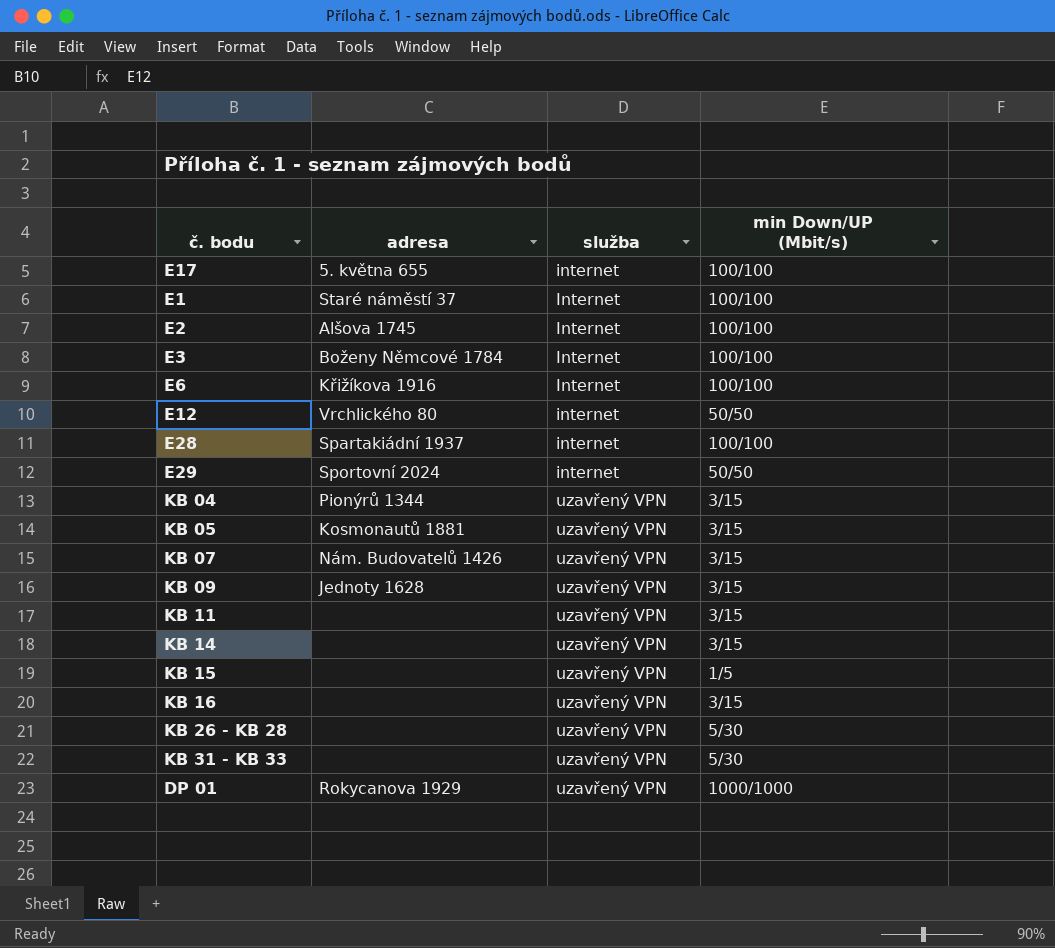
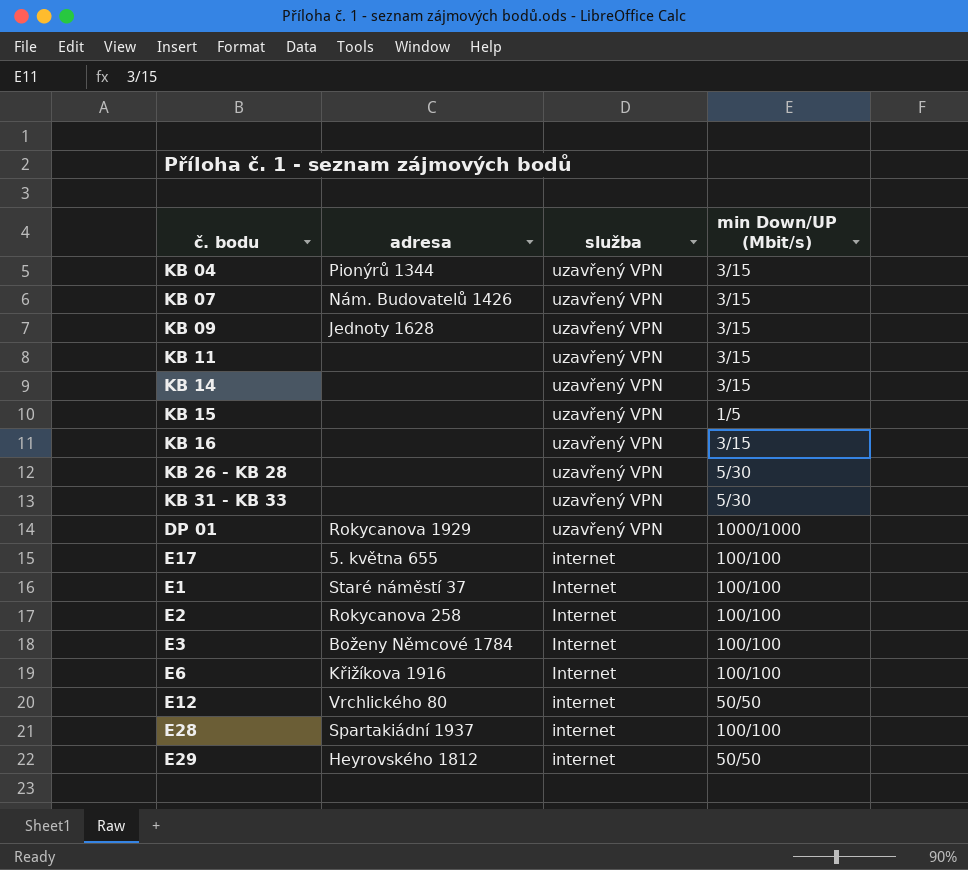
row order: služba ascending -> služba descending
row KB 05: Kosmonautů 1881 | uzavřený VPN | 3/15 -> none
E2 | adresa: Alšova 1745 -> Rokycanova 258
E29 | adresa: Sportovní 2024 -> Heyrovského 1812

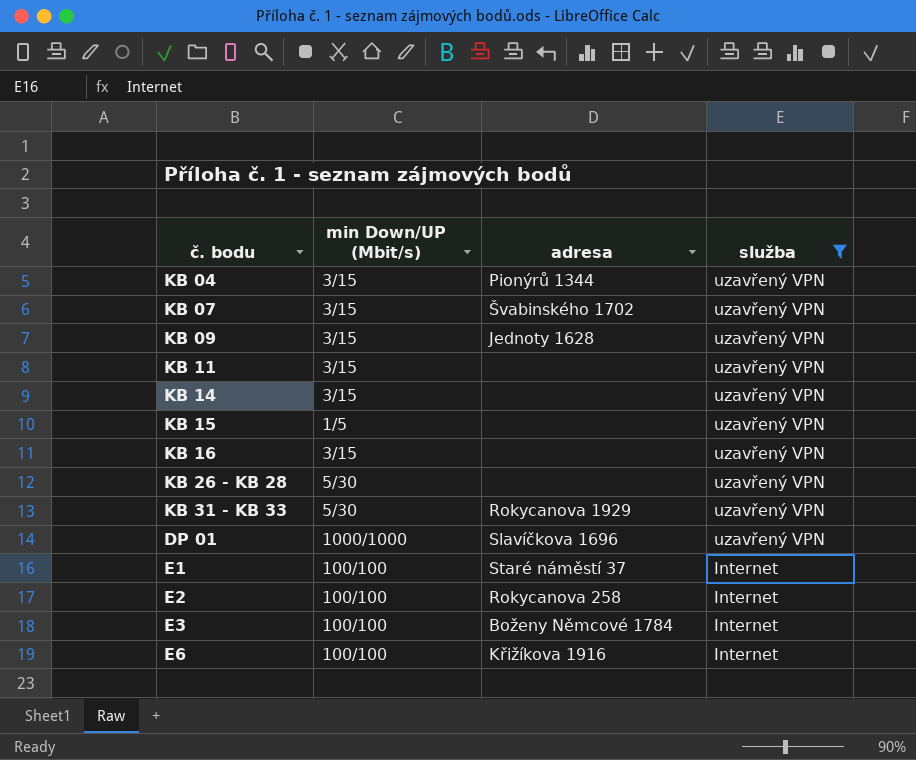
filter: none -> služba != internet
column min Down/UP (Mbit/s) | position: 4 -> 2
KB 07 | adresa: Nám. Budovatelů 1426 -> Švabinského 1702
KB 31 - KB 33 | adresa: none -> Rokycanova 1929
DP 01 | adresa: Rokycanova 1929 -> Slavíčkova 1696

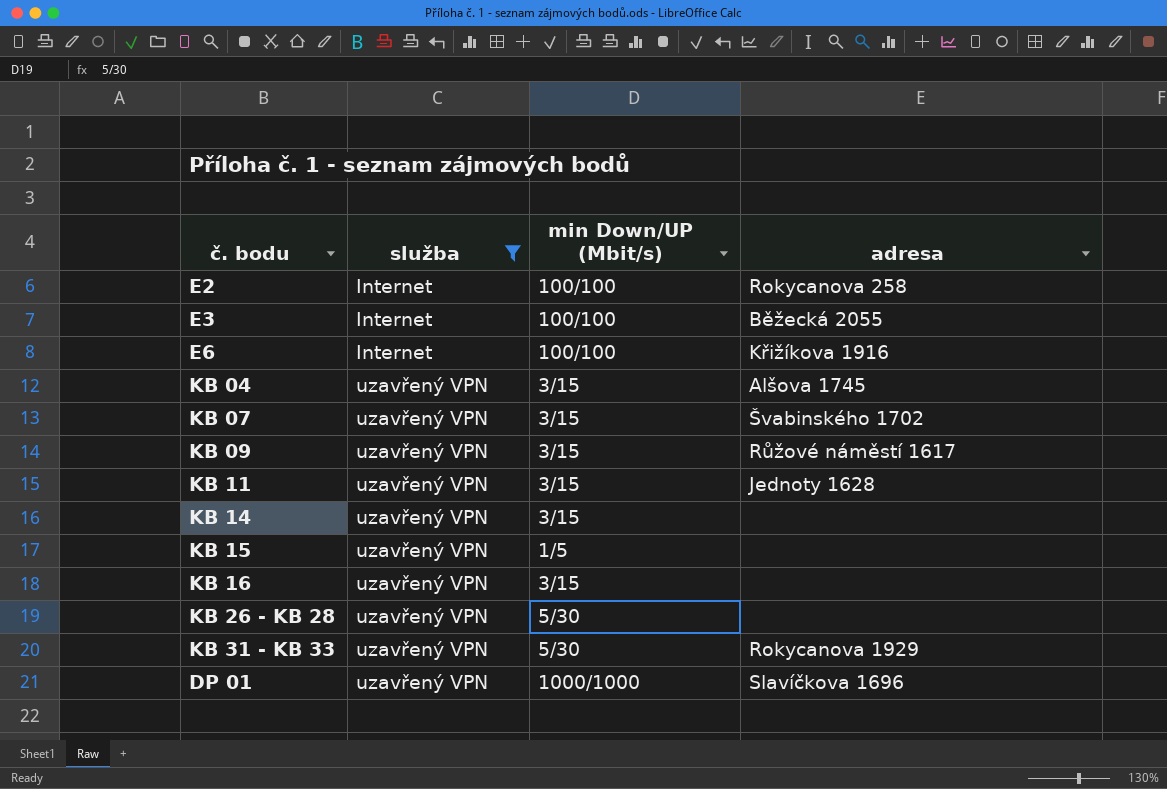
row order: služba descending -> služba ascending
column služba | position: 4 -> 2
row E1: 100/100 | Staré náměstí 37 | Internet -> none
E3 | adresa: Boženy Němcové 1784 -> Běžecká 2055
KB 04 | adresa: Pionýrů 1344 -> Alšova 1745
KB 09 | adresa: Jednoty 1628 -> Růžové náměstí 1617
KB 11 | adresa: none -> Jednoty 1628

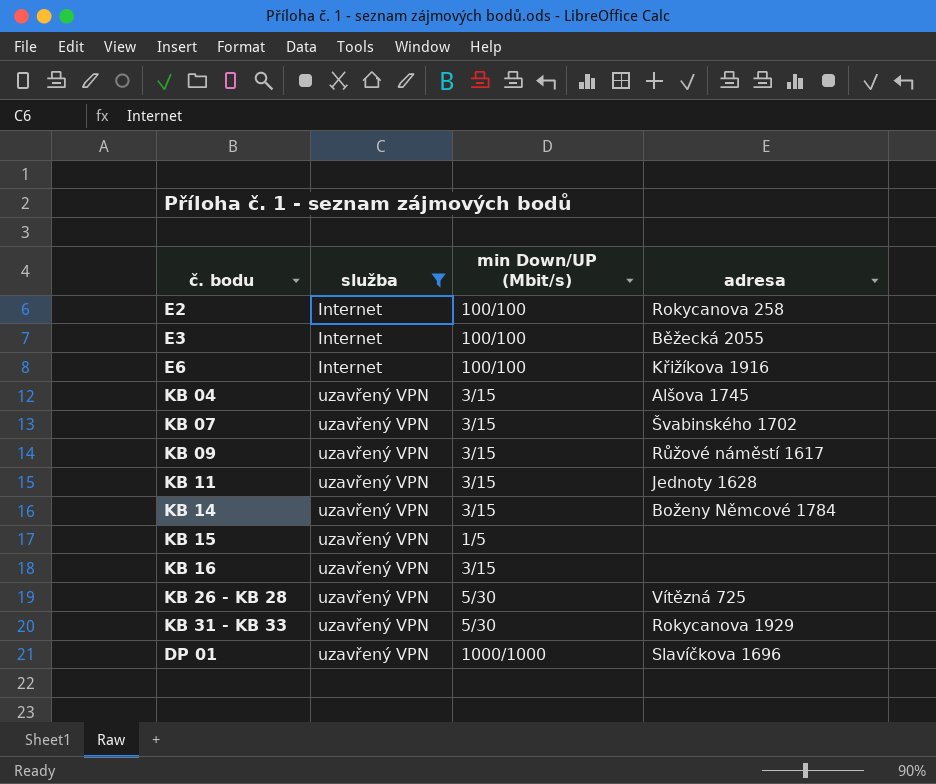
KB 14 | adresa: none -> Boženy Němcové 1784
KB 26 - KB 28 | adresa: none -> Vítězná 725

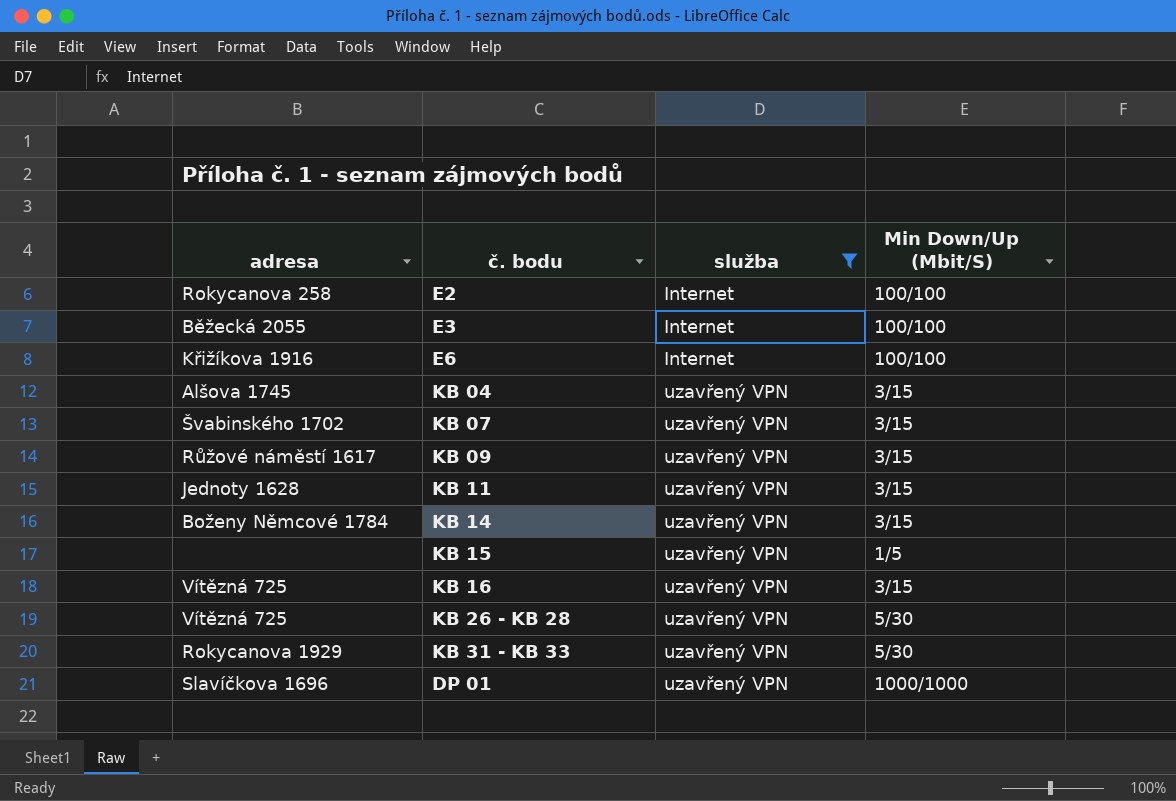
column adresa | position: 4 -> 1
column name: min Down/UP (Mbit/s) -> Min Down/Up (Mbit/S)
KB 16 | adresa: none -> Vítězná 725

